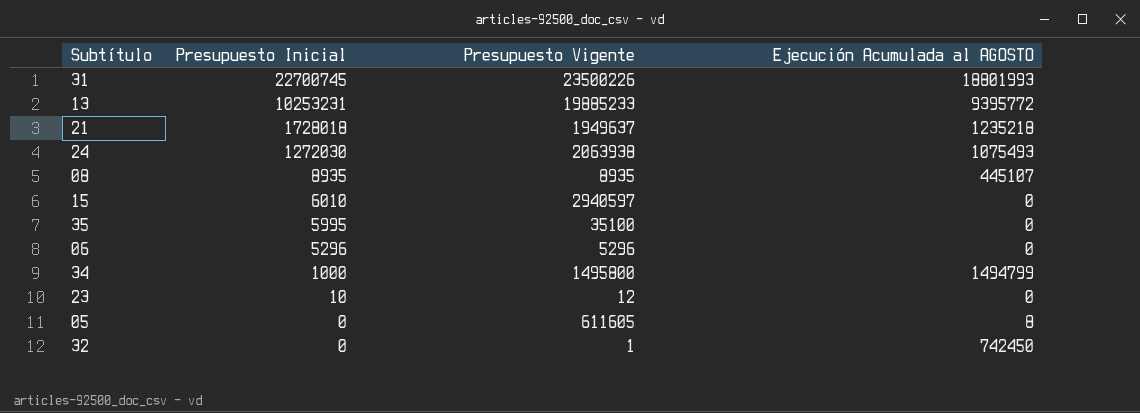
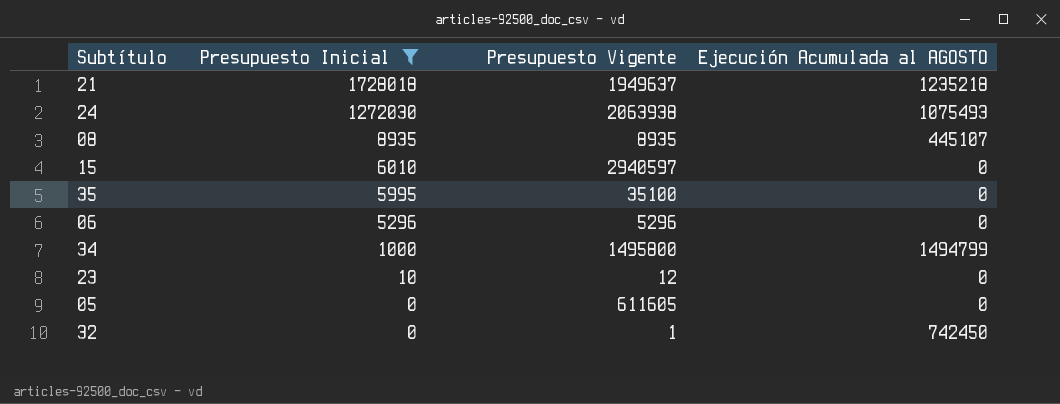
filter: none -> Presupuesto Inicial <= 1728018
05 | Ejecución Acumulada al AGOSTO: 8 -> 0

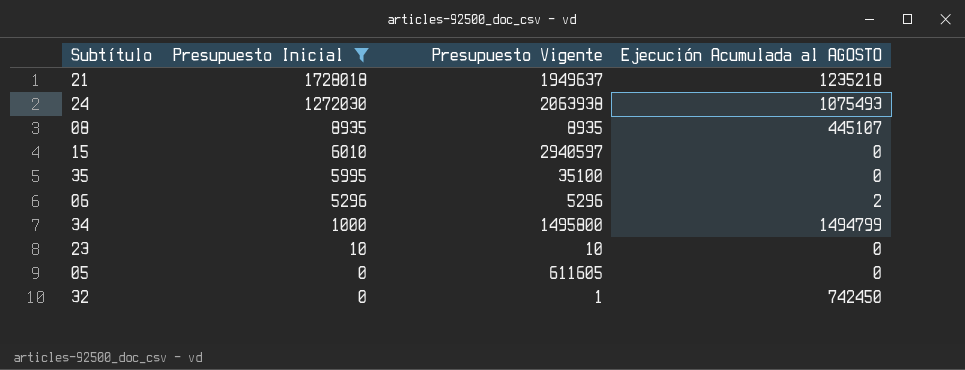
06 | Ejecución Acumulada al AGOSTO: 0 -> 2
23 | Presupuesto Vigente: 12 -> 10

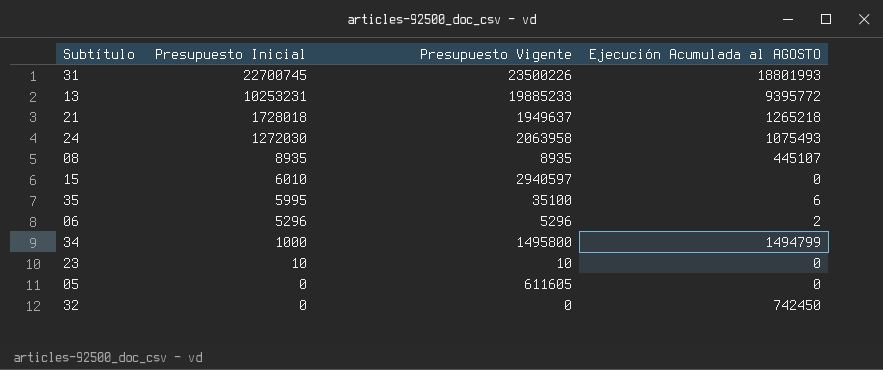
filter: Presupuesto Inicial <= 1728018 -> none
21 | Ejecución Acumulada al AGOSTO: 1235218 -> 1265218
24 | Presupuesto Vigente: 2063938 -> 2063958
35 | Ejecución Acumulada al AGOSTO: 0 -> 6
32 | Presupuesto Vigente: 1 -> 0

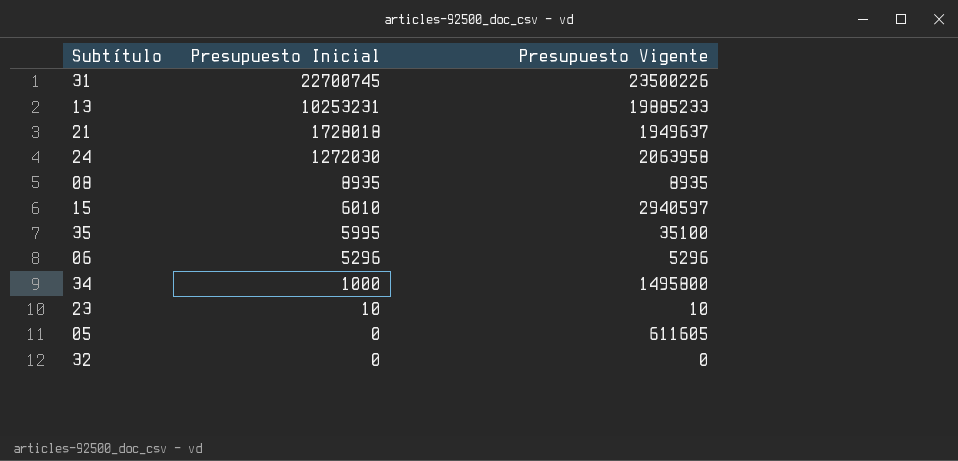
column Ejecución Acumulada al AGOSTO | position: 4 -> none

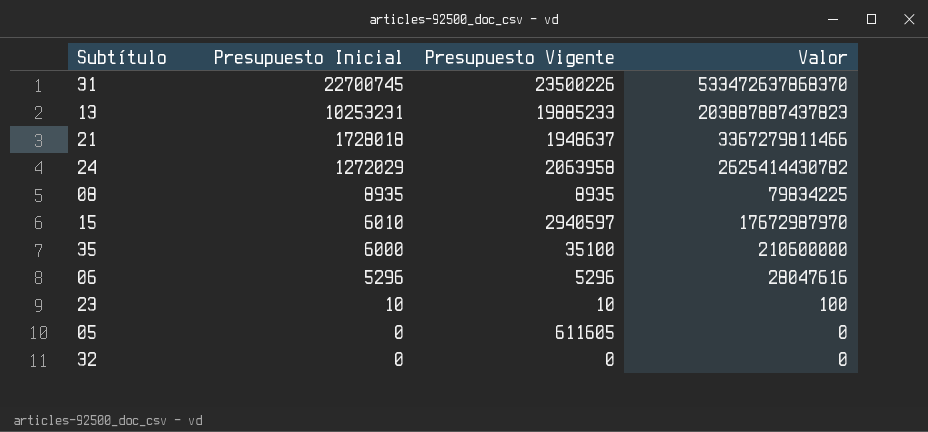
column Valor | formula: none -> [Presupuesto Inicial] * [Presupuesto Vigente]
row 34: 1000 | 1495800 -> none
21 | Presupuesto Vigente: 1949637 -> 1948637
24 | Presupuesto Inicial: 1272030 -> 1272029
35 | Presupuesto Inicial: 5995 -> 6000

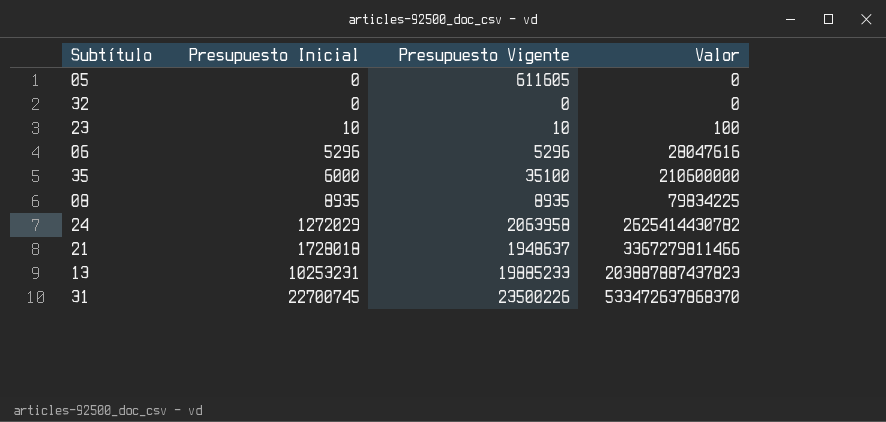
row order: Presupuesto Inicial descending -> Presupuesto Inicial ascending
row 15: 6010 | 2940597 | 17672987970 -> none

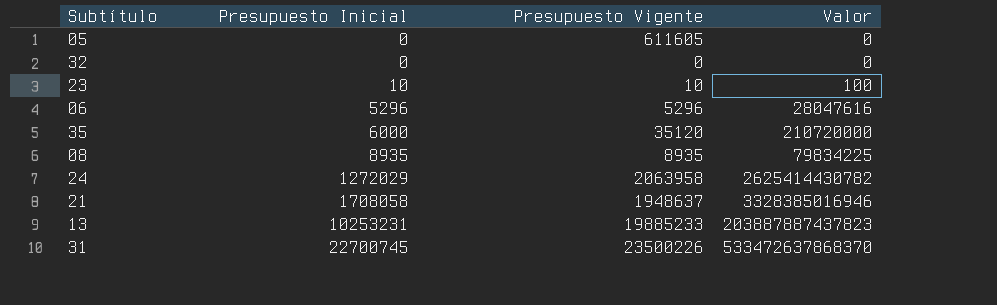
35 | Presupuesto Vigente: 35100 -> 35120
35 | Valor: 210600000 -> 210720000
21 | Presupuesto Inicial: 1728018 -> 1708058
21 | Valor: 3367279811466 -> 3328385016946

